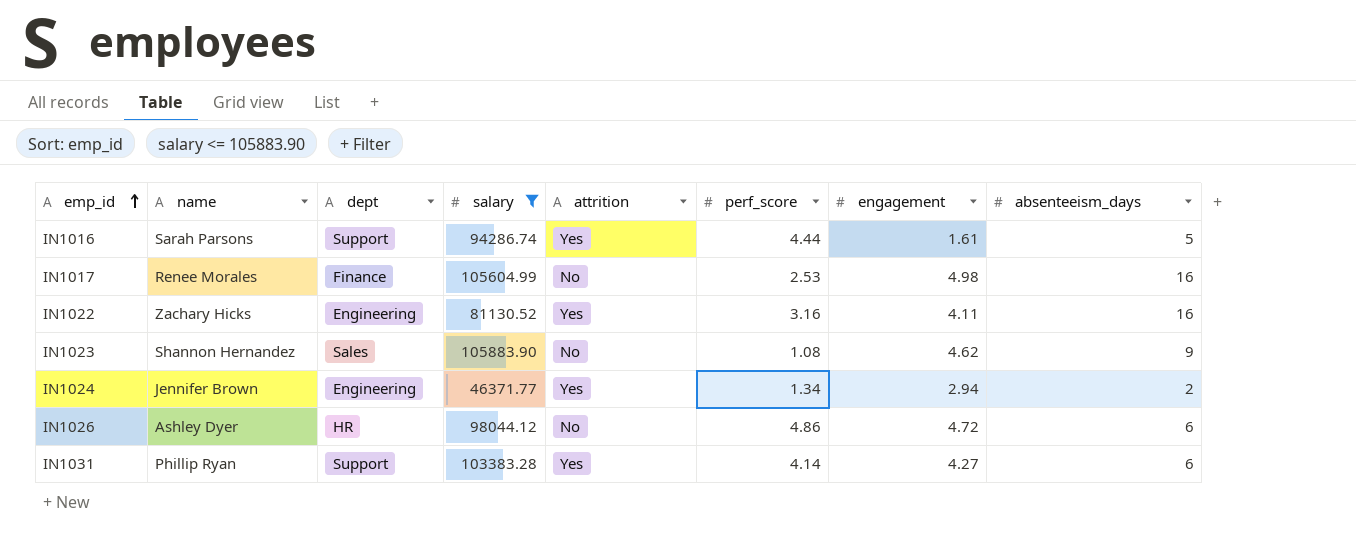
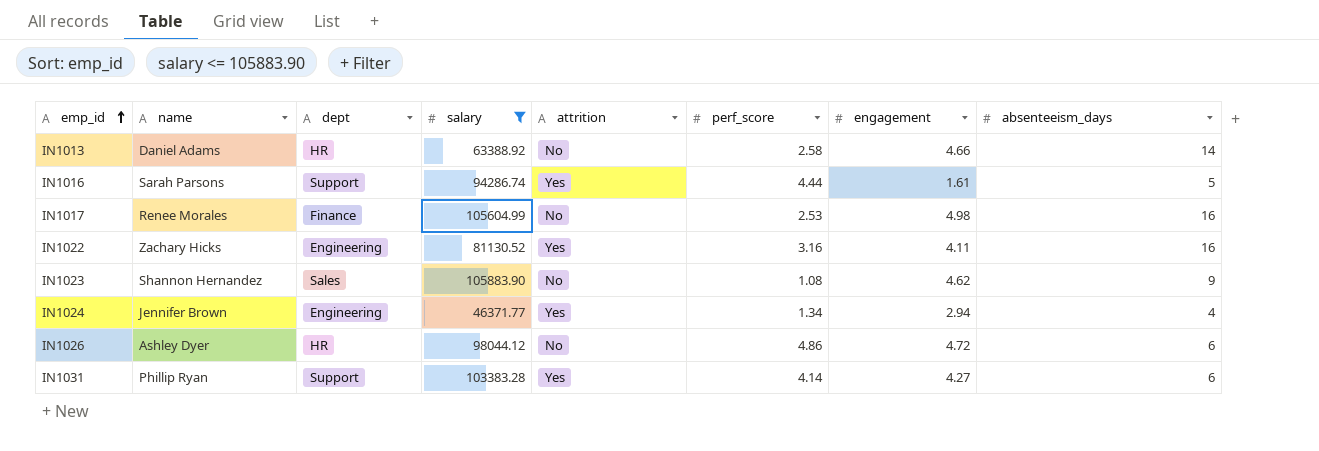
row IN1013: none -> Daniel Adams | HR | 63388.92 | No | 2.58 | 4.66 | 14
IN1024 | absenteeism_days: 2 -> 4

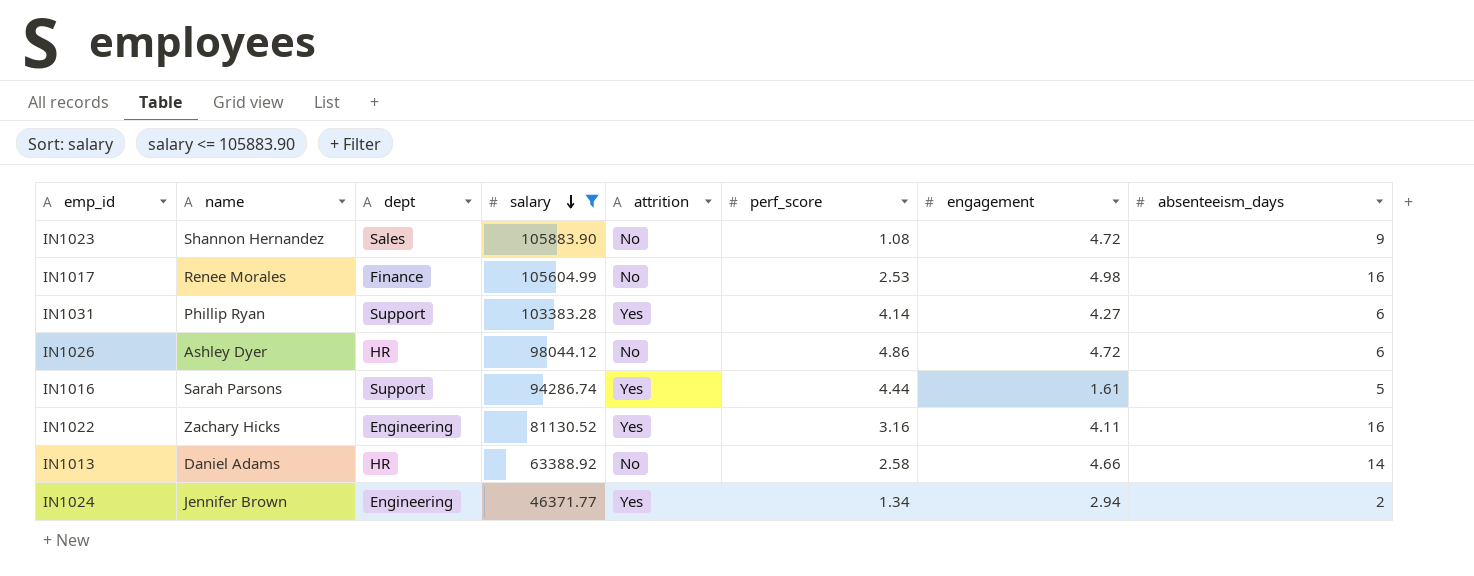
row order: emp_id ascending -> salary descending
IN1023 | engagement: 4.62 -> 4.72
IN1024 | absenteeism_days: 4 -> 2

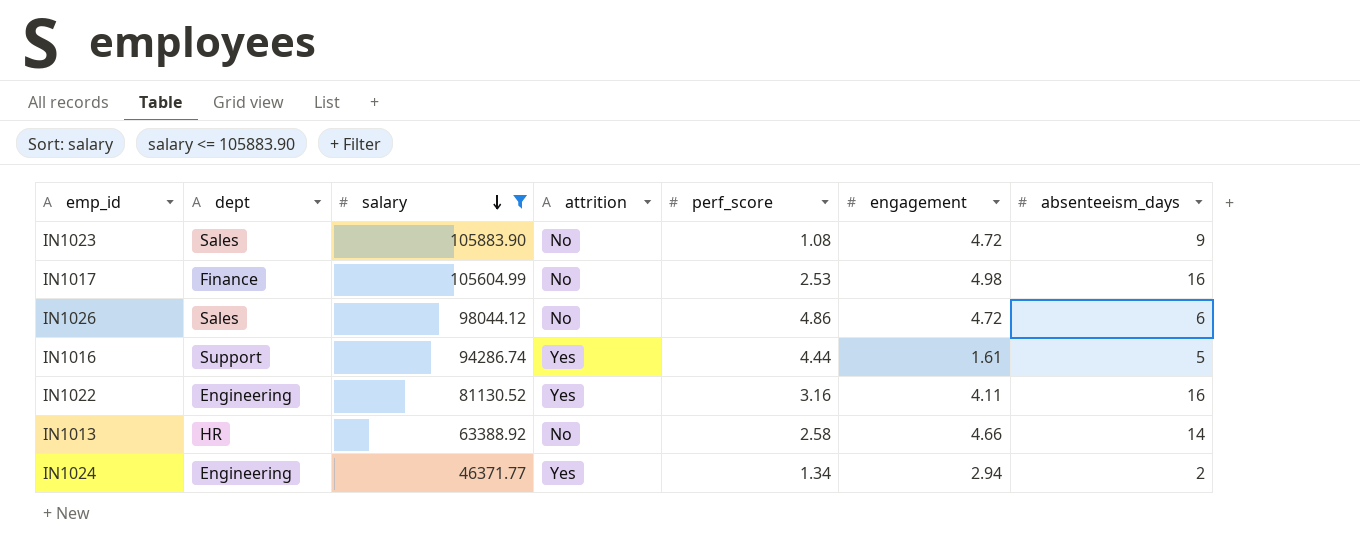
column name | position: 2 -> none
row IN1031: Phillip Ryan | Support | 103383.28 | Yes | 4.14 | 4.27 | 6 -> none
IN1026 | dept: HR -> Sales

